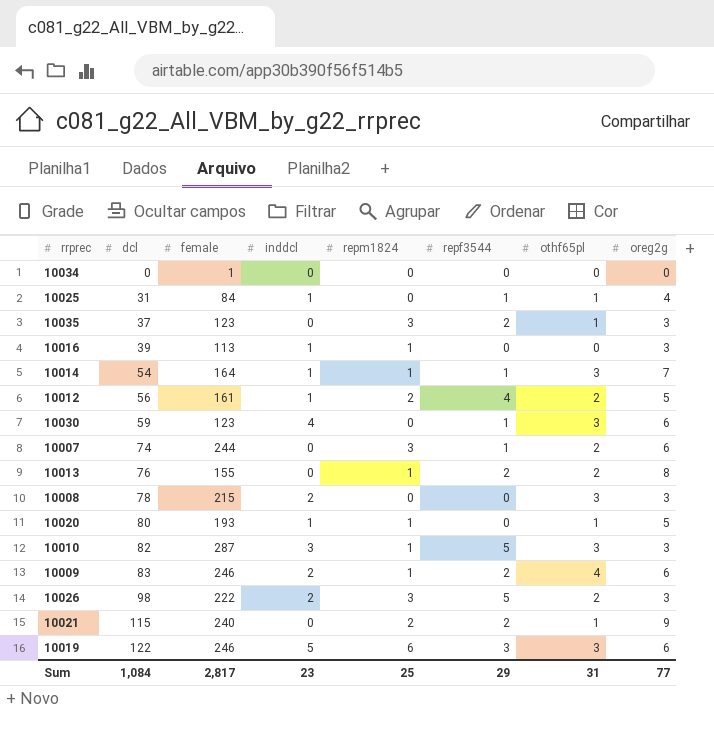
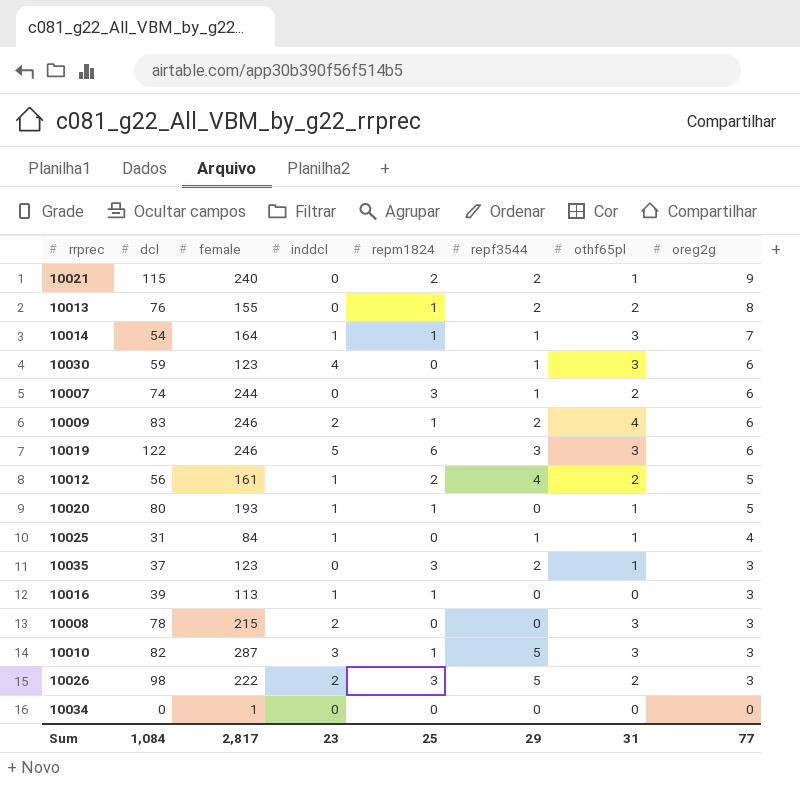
row order: dcl ascending -> oreg2g descending

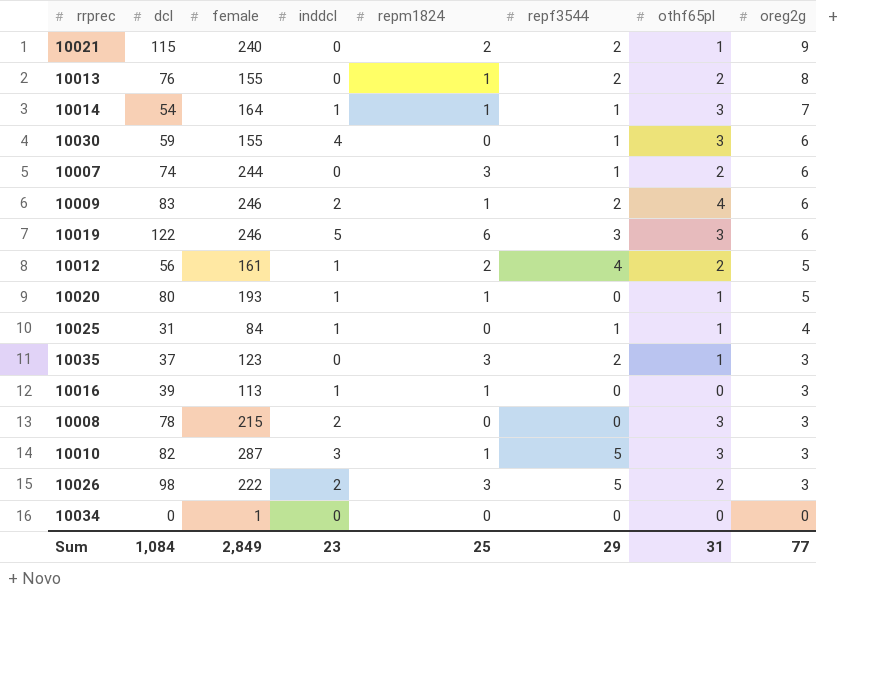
10030 | female: 123 -> 155
Sum | female: 2,817 -> 2,849

